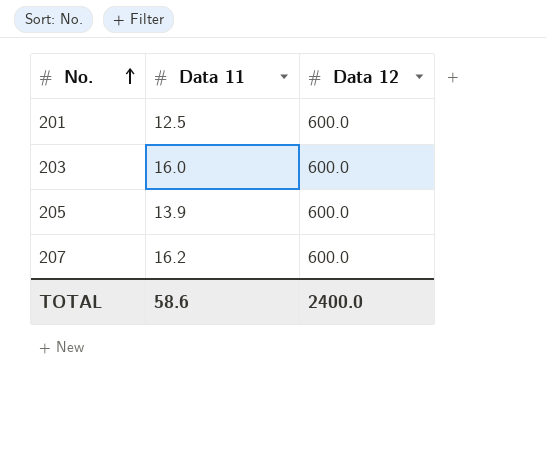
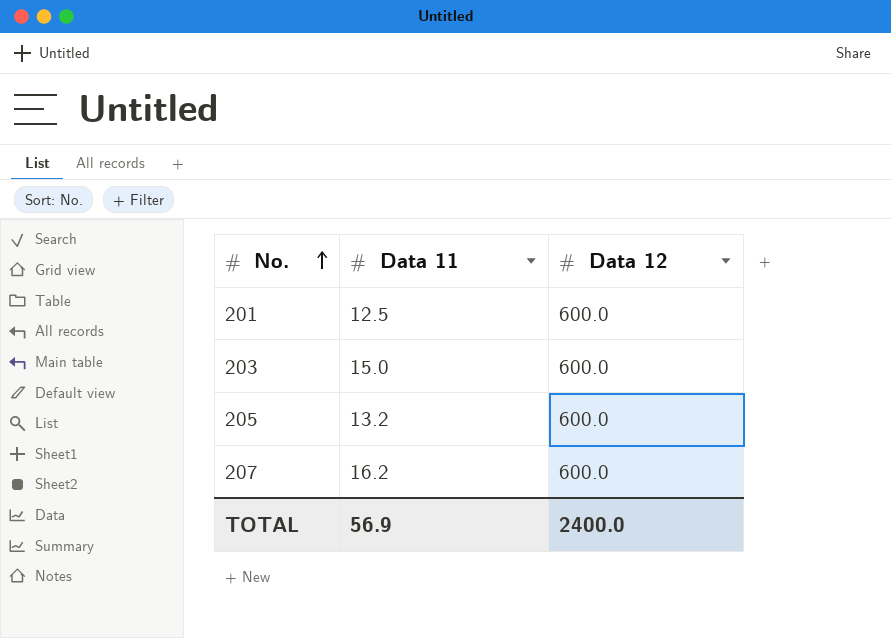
203 | Data 11: 16.0 -> 15.0
205 | Data 11: 13.9 -> 13.2
TOTAL | Data 11: 58.6 -> 56.9

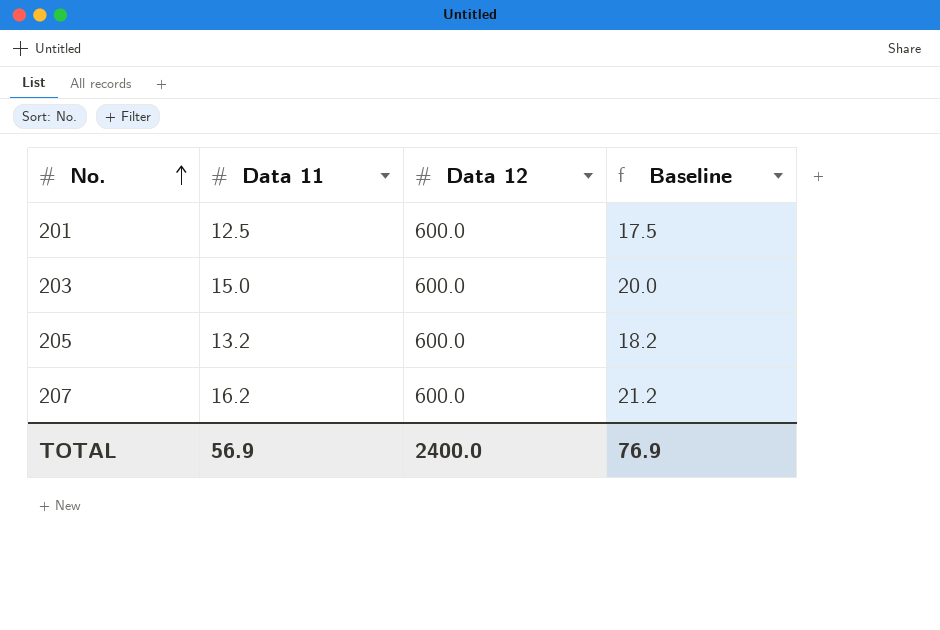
column Baseline | formula: none -> [Data 11] + 5

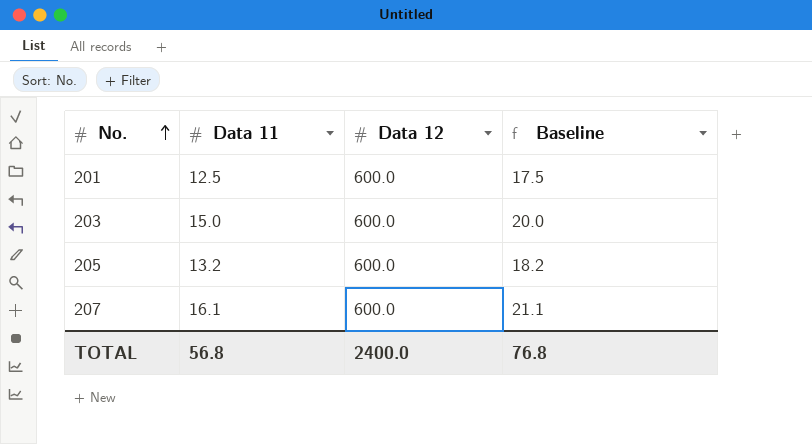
207 | Data 11: 16.2 -> 16.1
207 | Baseline: 21.2 -> 21.1
TOTAL | Data 11: 56.9 -> 56.8
TOTAL | Baseline: 76.9 -> 76.8

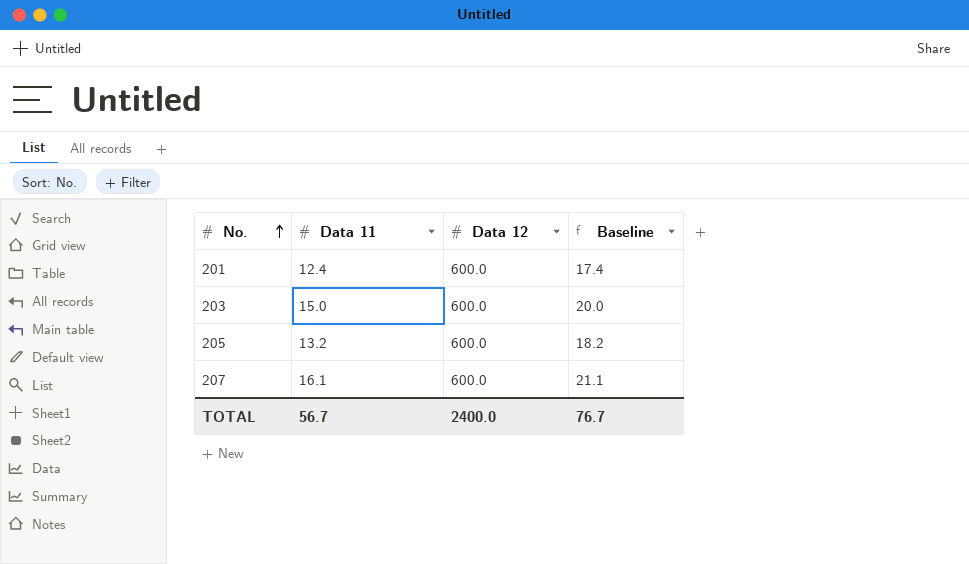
201 | Data 11: 12.5 -> 12.4
201 | Baseline: 17.5 -> 17.4
TOTAL | Data 11: 56.8 -> 56.7
TOTAL | Baseline: 76.8 -> 76.7

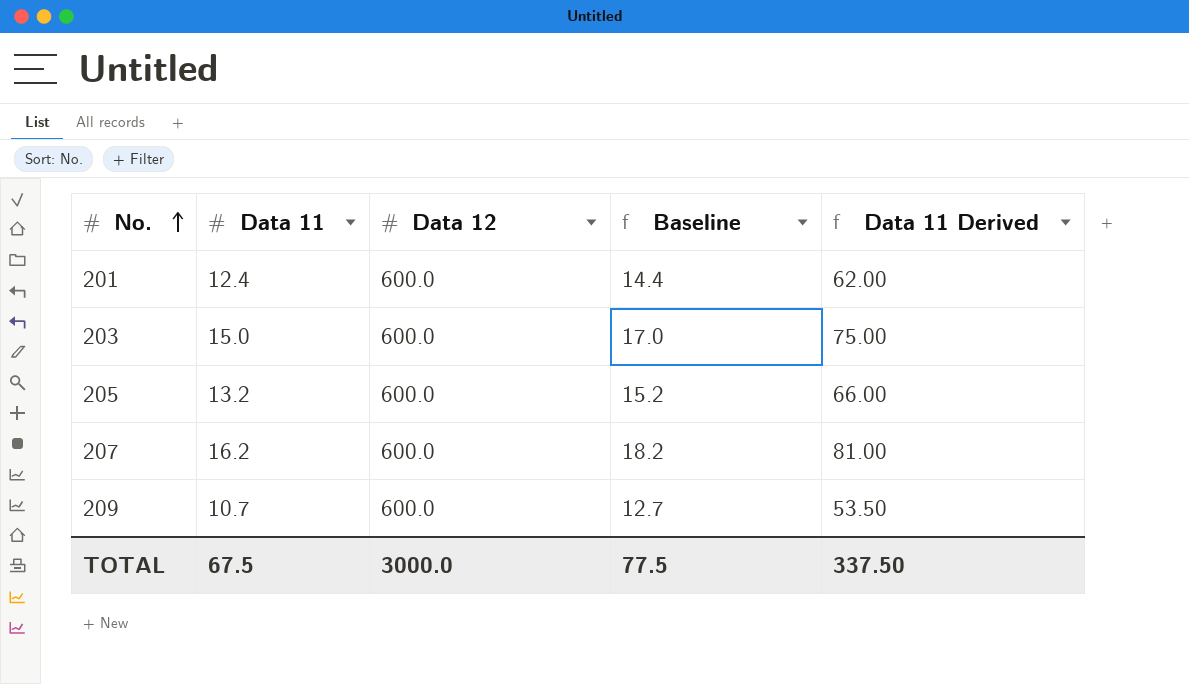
column Baseline | formula: [Data 11] + 5 -> [Data 11] + 2
column Data 11 Derived | formula: none -> [Data 11] * 5
207 | Data 11: 16.1 -> 16.2
row 209: none -> 10.7 | 600.0 | 12.7 | 53.50
TOTAL | Data 11: 56.7 -> 67.5
TOTAL | Data 12: 2400.0 -> 3000.0
TOTAL | Baseline: 76.7 -> 77.5

